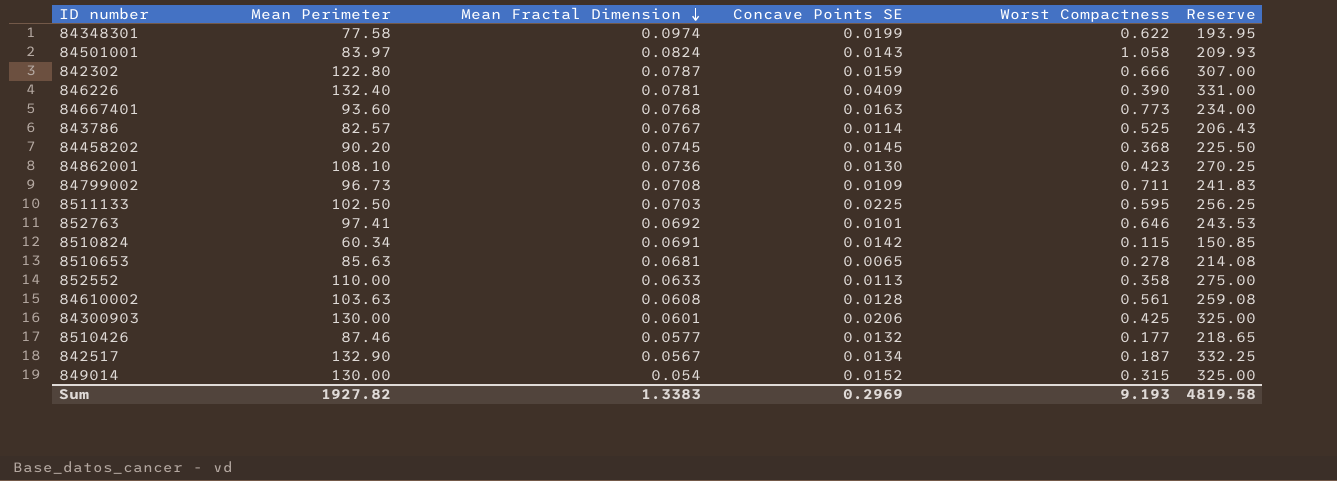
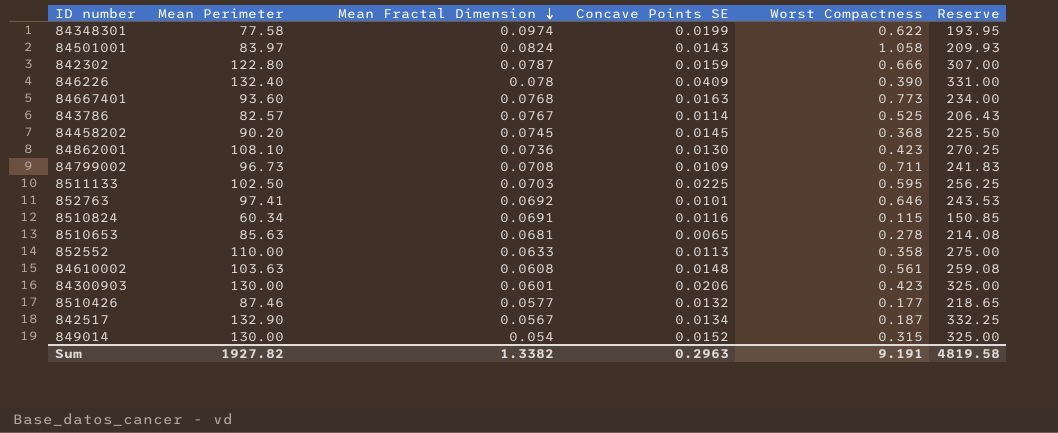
846226 | Mean Fractal Dimension: 0.0781 -> 0.078
8510824 | Concave Points SE: 0.0142 -> 0.0116
84610002 | Concave Points SE: 0.0128 -> 0.0148
84300903 | Worst Compactness: 0.425 -> 0.423
Sum | Mean Fractal Dimension: 1.3383 -> 1.3382
Sum | Concave Points SE: 0.2969 -> 0.2963
Sum | Worst Compactness: 9.193 -> 9.191

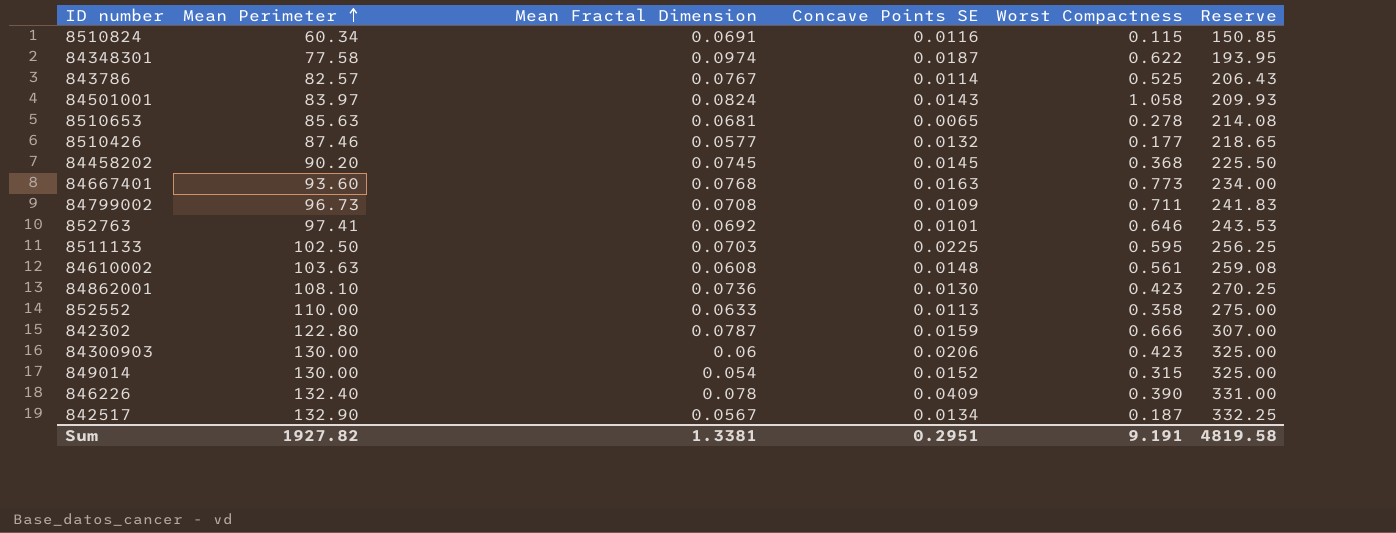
row order: Mean Fractal Dimension descending -> Mean Perimeter ascending
84348301 | Concave Points SE: 0.0199 -> 0.0187
84300903 | Mean Fractal Dimension: 0.0601 -> 0.06
Sum | Mean Fractal Dimension: 1.3382 -> 1.3381
Sum | Concave Points SE: 0.2963 -> 0.2951

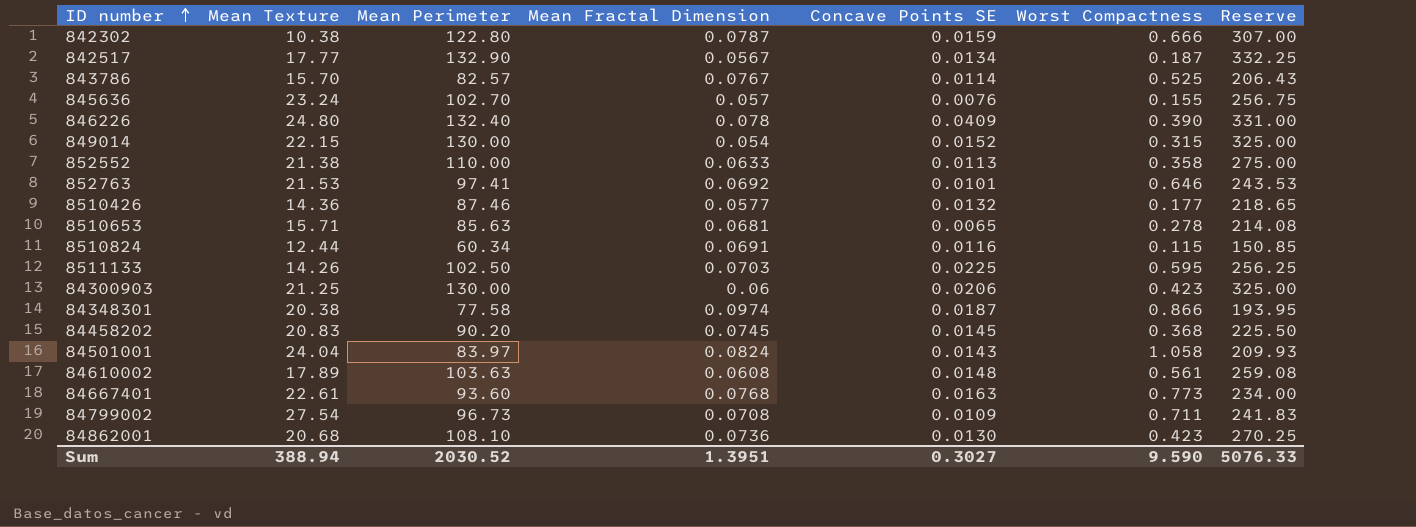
row order: Mean Perimeter ascending -> ID number ascending
column Mean Texture | position: none -> 2
row 845636: none -> 23.24 | 102.70 | 0.057 | 0.0076 | 0.155 | 256.75
84348301 | Worst Compactness: 0.622 -> 0.866
Sum | Mean Perimeter: 1927.82 -> 2030.52
Sum | Mean Fractal Dimension: 1.3381 -> 1.3951
Sum | Concave Points SE: 0.2951 -> 0.3027
Sum | Worst Compactness: 9.191 -> 9.590
Sum | Reserve: 4819.58 -> 5076.33

